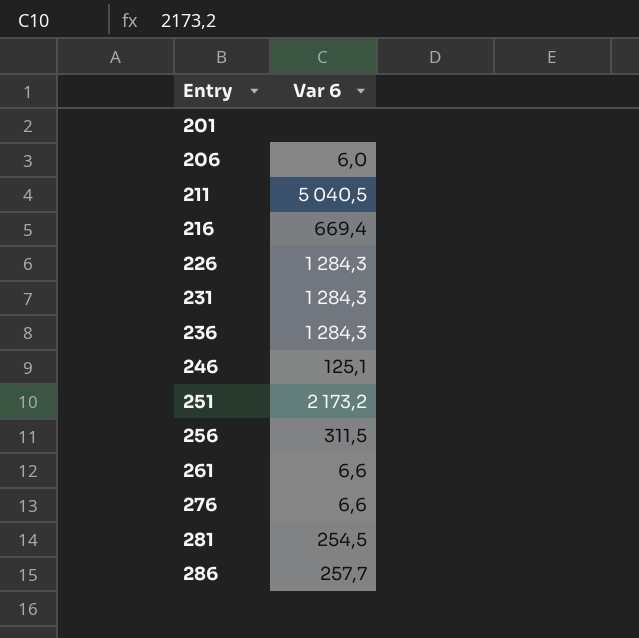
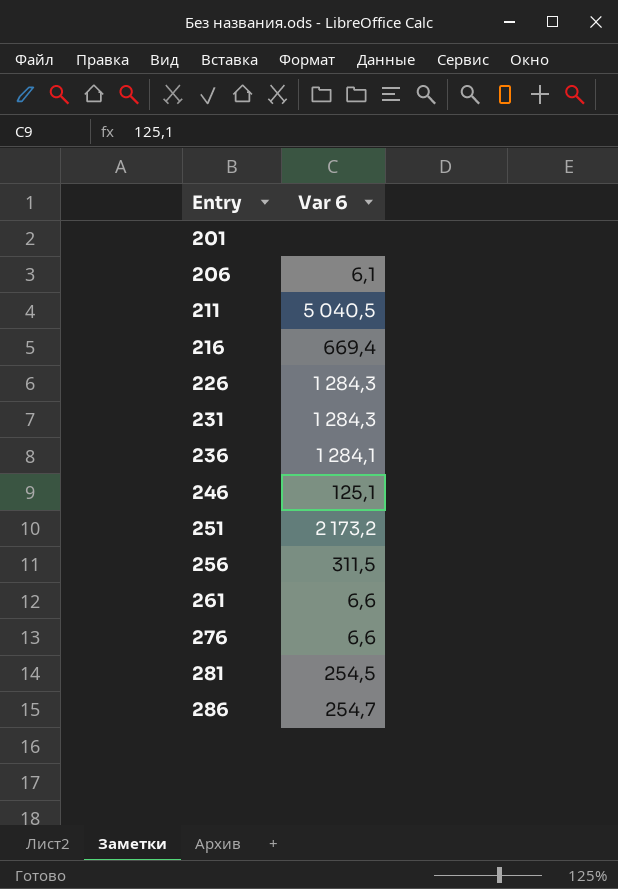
206 | Var 6: 6,0 -> 6,1
236 | Var 6: 1 284,3 -> 1 284,1
286 | Var 6: 257,7 -> 254,7

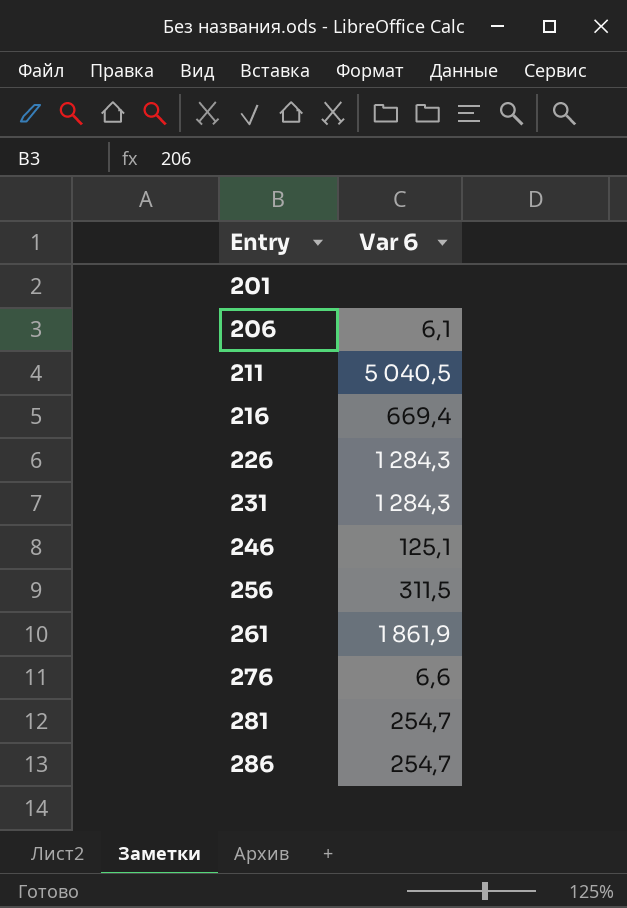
row 236: 1 284,1 -> none
row 251: 2 173,2 -> none
261 | Var 6: 6,6 -> 1 861,9
281 | Var 6: 254,5 -> 254,7

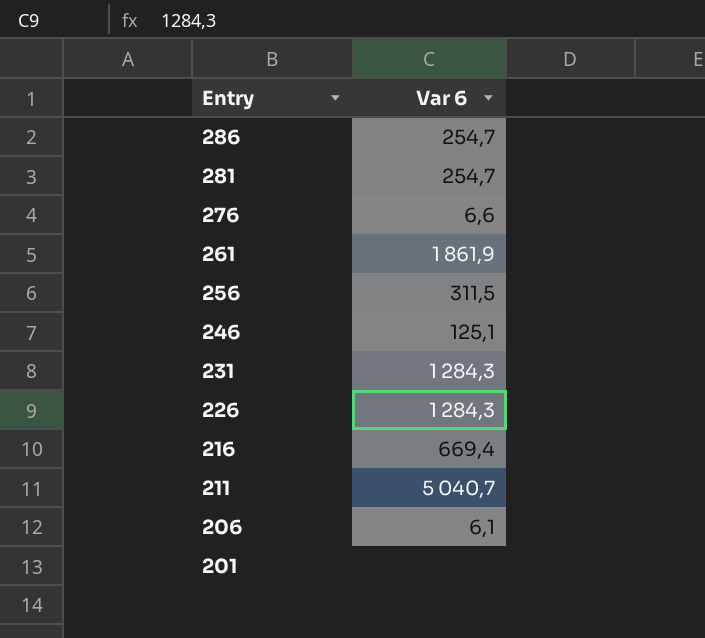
row order: Entry ascending -> Entry descending
211 | Var 6: 5 040,5 -> 5 040,7

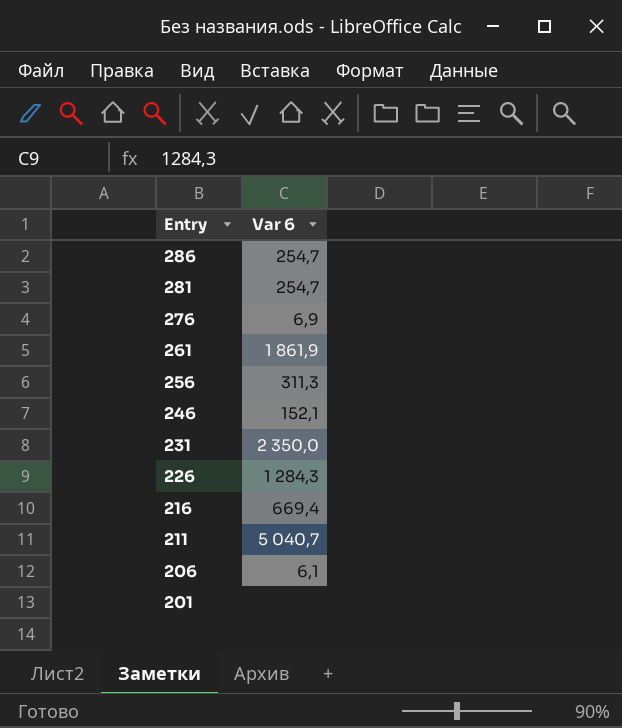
276 | Var 6: 6,6 -> 6,9
256 | Var 6: 311,5 -> 311,3
246 | Var 6: 125,1 -> 152,1
231 | Var 6: 1 284,3 -> 2 350,0

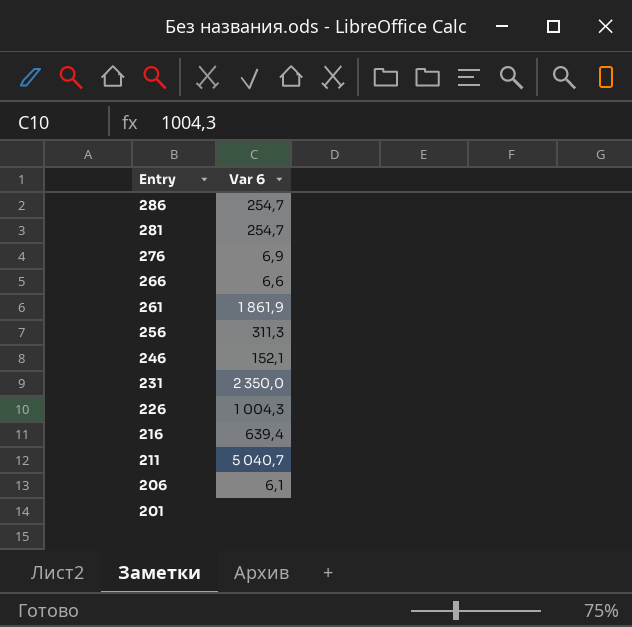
row 266: none -> 6,6
226 | Var 6: 1 284,3 -> 1 004,3
216 | Var 6: 669,4 -> 639,4

